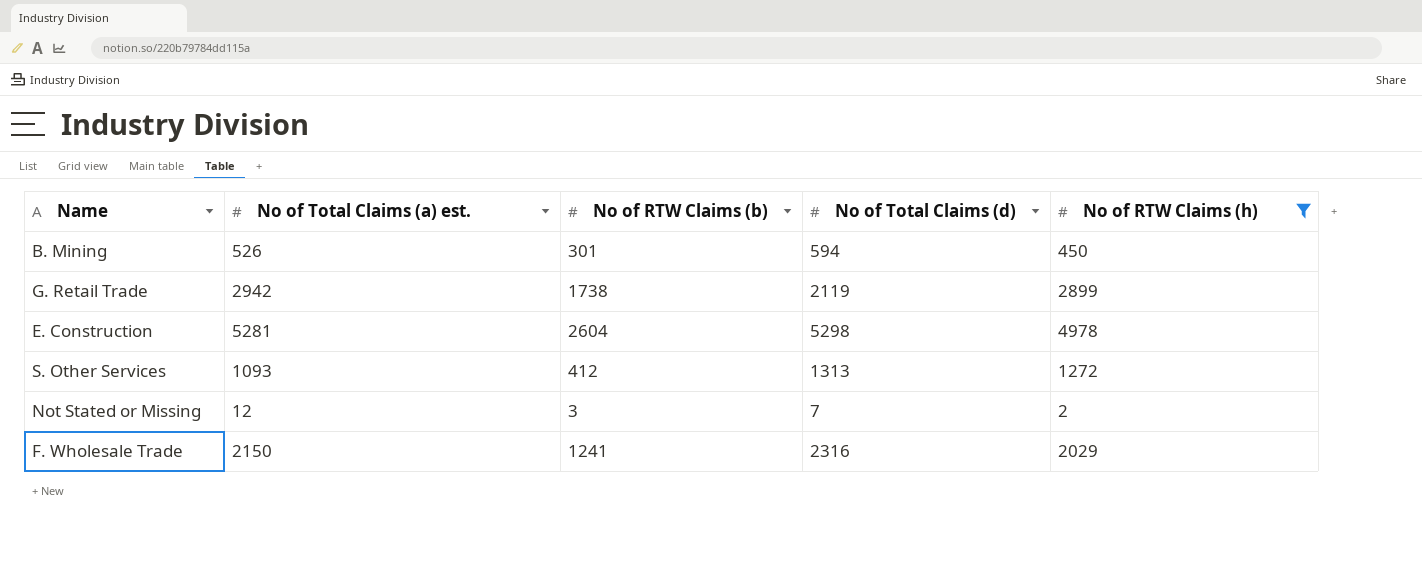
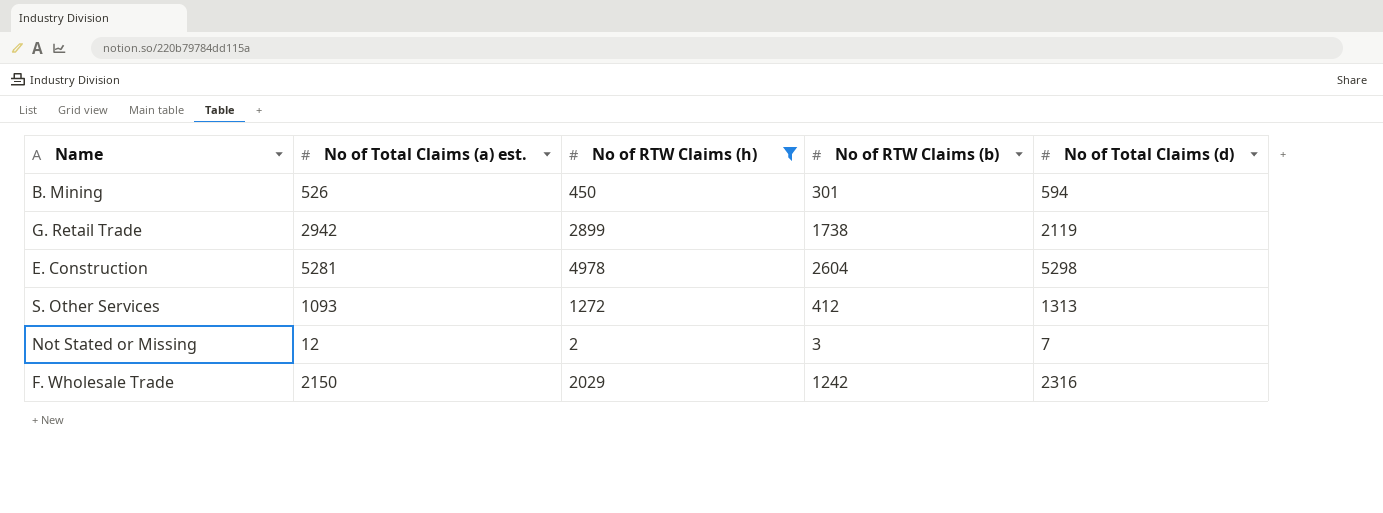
column No of RTW Claims (h) | position: 5 -> 3
F. Wholesale Trade | No of RTW Claims (b): 1241 -> 1242

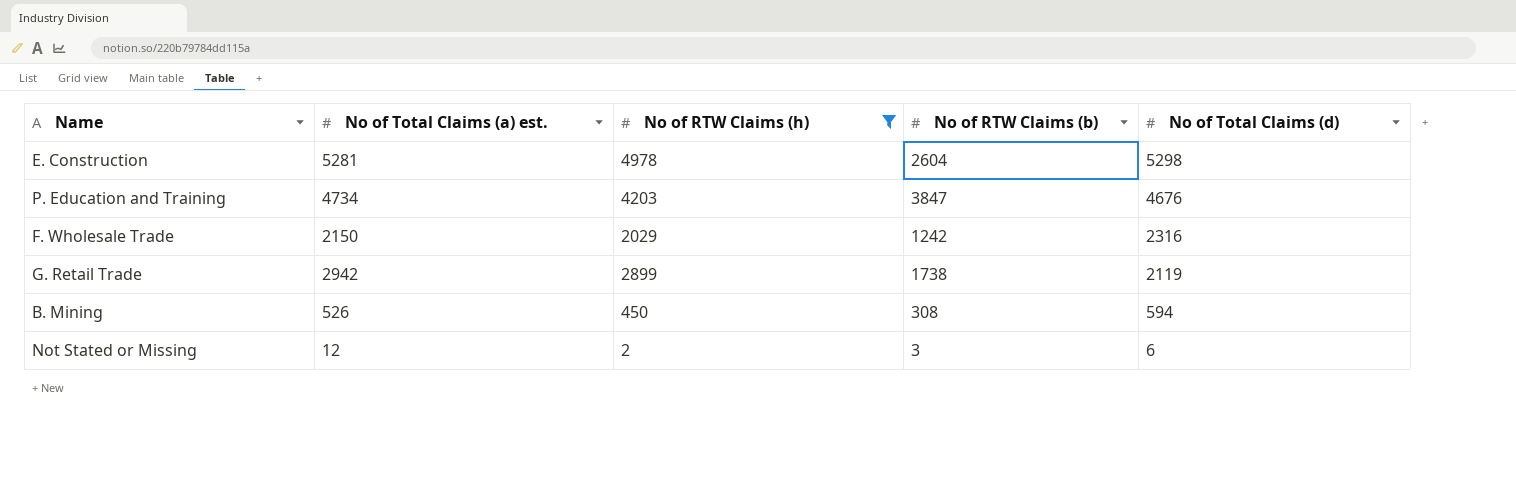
row order: none -> No of Total Claims (d) descending
row S. Other Services: 1093 | 1272 | 412 | 1313 -> none
row P. Education and Training: none -> 4734 | 4203 | 3847 | 4676
B. Mining | No of RTW Claims (b): 301 -> 308
Not Stated or Missing | No of Total Claims (d): 7 -> 6

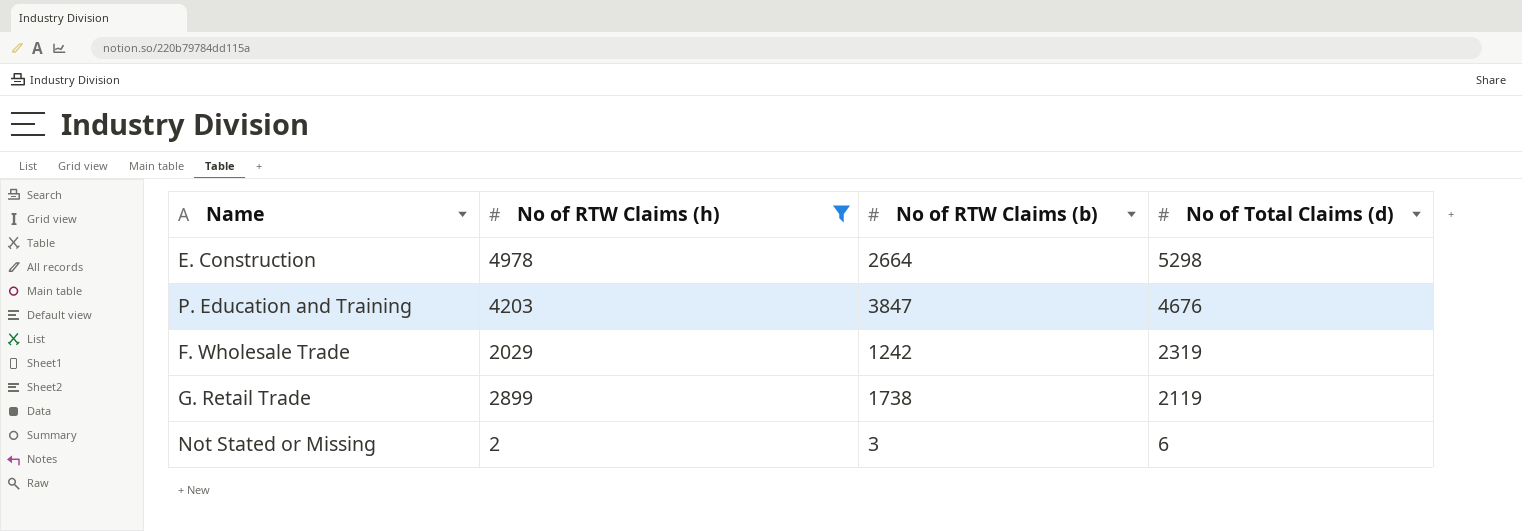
column No of Total Claims (a) est. | position: 2 -> none
row B. Mining: 526 | 450 | 308 | 594 -> none
E. Construction | No of RTW Claims (b): 2604 -> 2664
F. Wholesale Trade | No of Total Claims (d): 2316 -> 2319

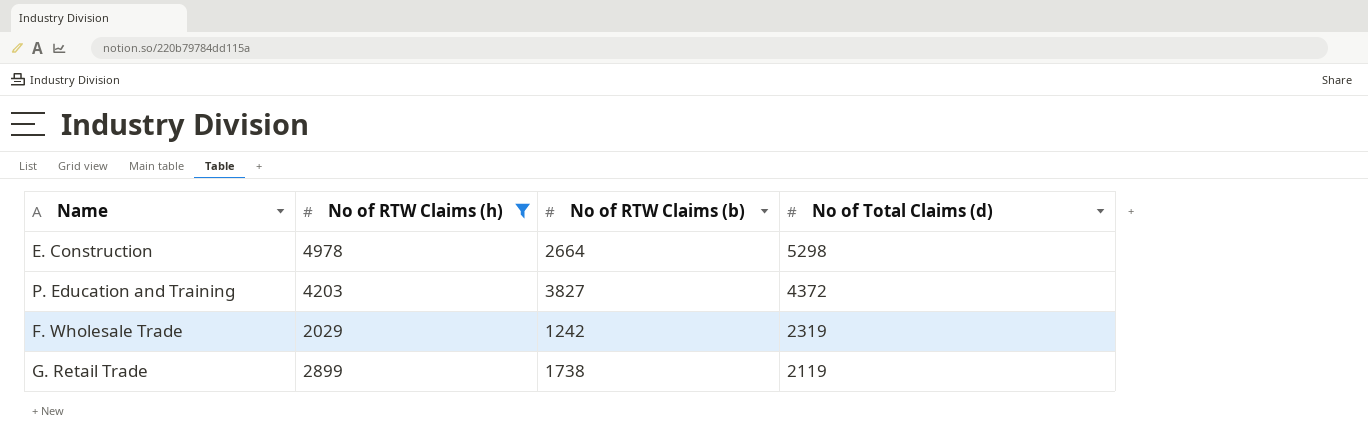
row Not Stated or Missing: 2 | 3 | 6 -> none
P. Education and Training | No of RTW Claims (b): 3847 -> 3827
P. Education and Training | No of Total Claims (d): 4676 -> 4372

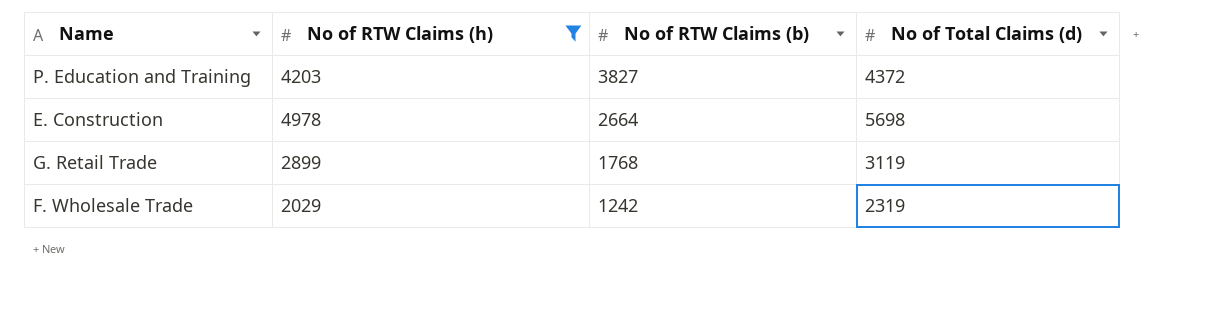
row order: No of Total Claims (d) descending -> No of RTW Claims (b) descending
E. Construction | No of Total Claims (d): 5298 -> 5698
G. Retail Trade | No of RTW Claims (b): 1738 -> 1768
G. Retail Trade | No of Total Claims (d): 2119 -> 3119

